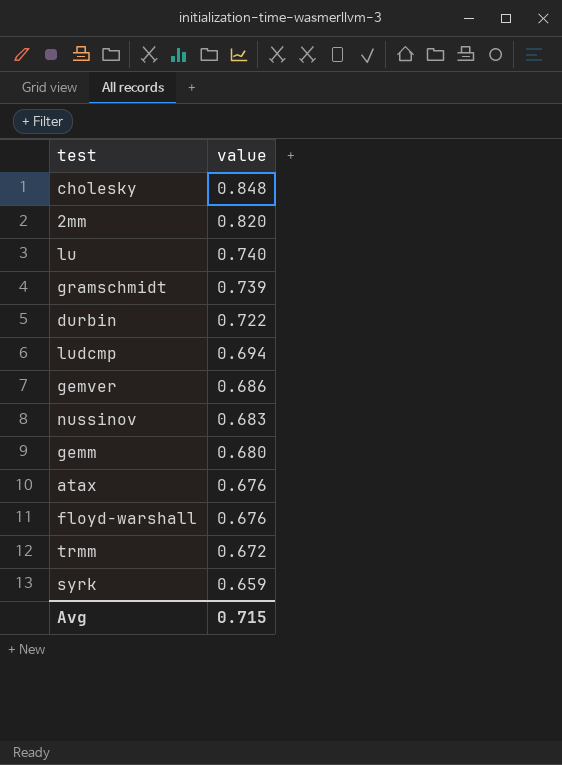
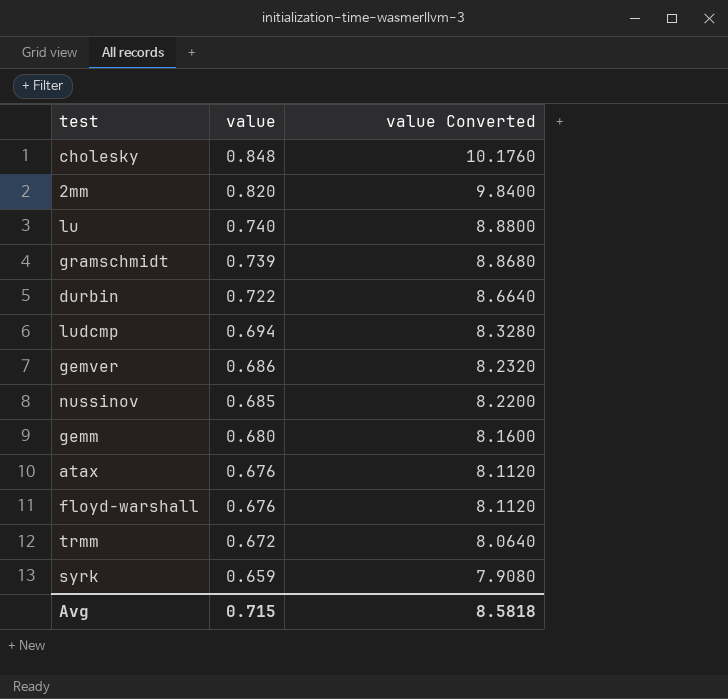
column value Converted | formula: none -> [value] * 12
nussinov | value: 0.683 -> 0.685

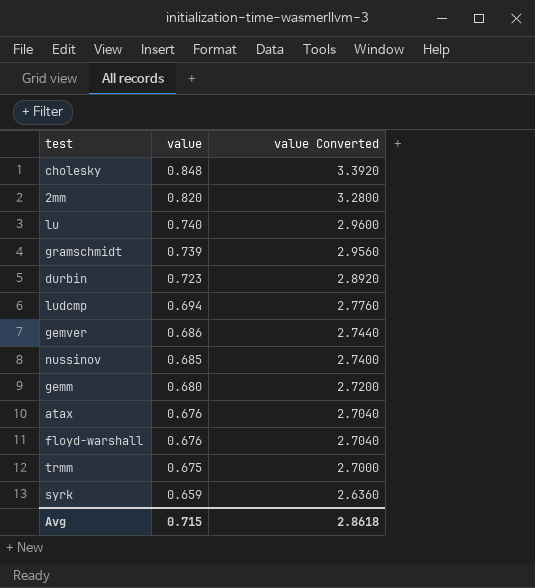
column value Converted | formula: [value] * 12 -> [value] * 4
durbin | value: 0.722 -> 0.723
trmm | value: 0.672 -> 0.675
Avg | value Converted: 8.5818 -> 2.8618

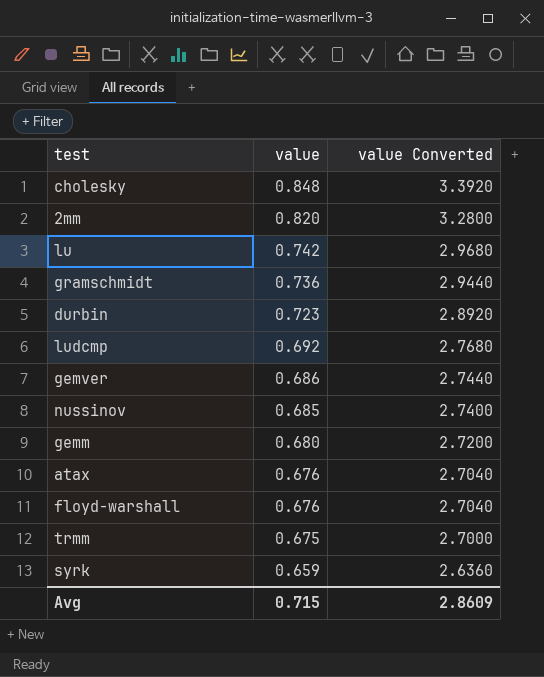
lu | value: 0.740 -> 0.742
lu | value Converted: 2.9600 -> 2.9680
gramschmidt | value: 0.739 -> 0.736
gramschmidt | value Converted: 2.9560 -> 2.9440
ludcmp | value: 0.694 -> 0.692
ludcmp | value Converted: 2.7760 -> 2.7680
Avg | value Converted: 2.8618 -> 2.8609

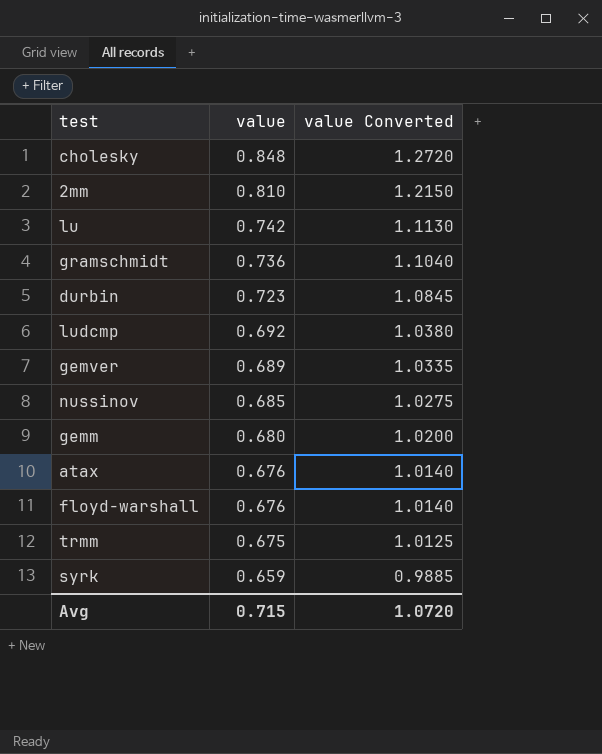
column value Converted | formula: [value] * 4 -> [value] * 1.5
2mm | value: 0.820 -> 0.810
gemver | value: 0.686 -> 0.689
Avg | value Converted: 2.8609 -> 1.0720

